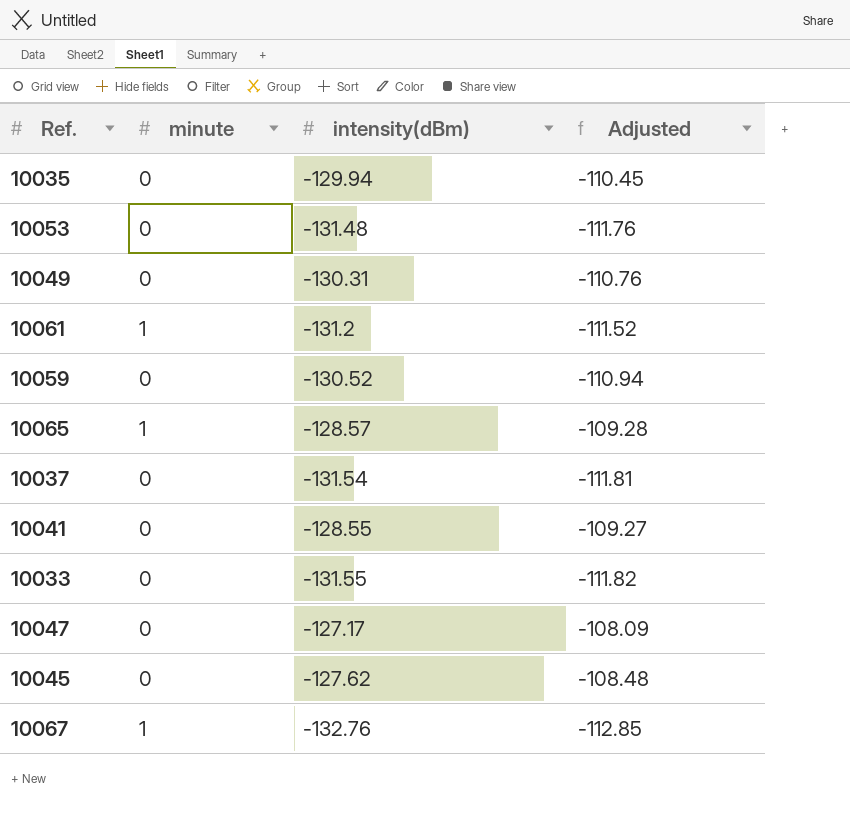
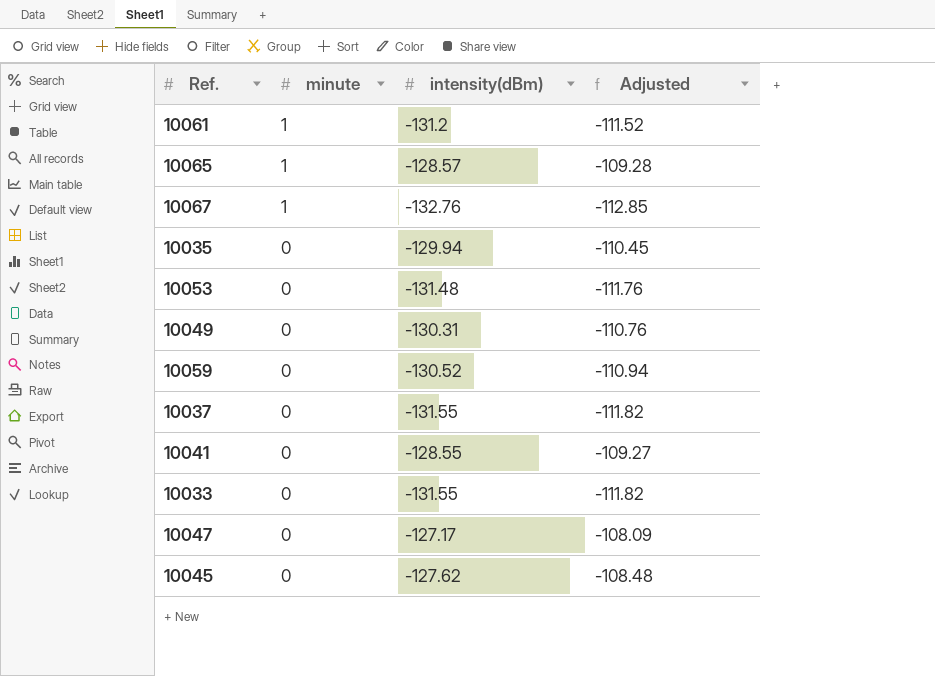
row order: none -> minute descending
10037 | intensity(dBm): -131.54 -> -131.55
10037 | Adjusted: -111.81 -> -111.82

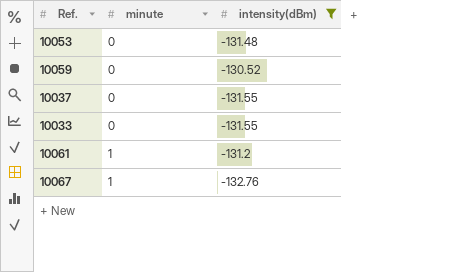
filter: none -> intensity(dBm) <= -130.52
row order: minute descending -> minute ascending
column Adjusted | formula: [intensity(dBm)] * 0.85 -> none

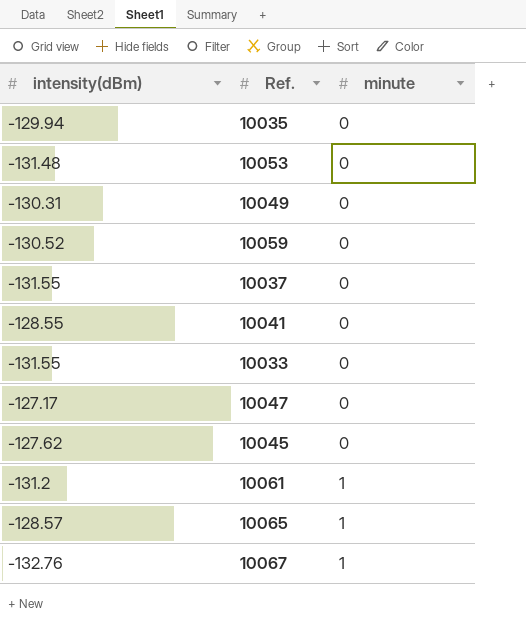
filter: intensity(dBm) <= -130.52 -> none
column intensity(dBm) | position: 3 -> 1

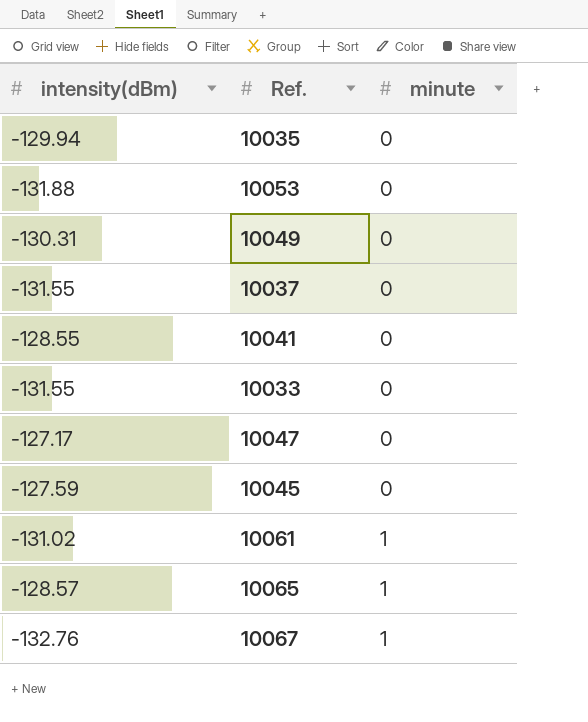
row 10059: -130.52 | 0 -> none
10053 | intensity(dBm): -131.48 -> -131.88
10045 | intensity(dBm): -127.62 -> -127.59
10061 | intensity(dBm): -131.2 -> -131.02

